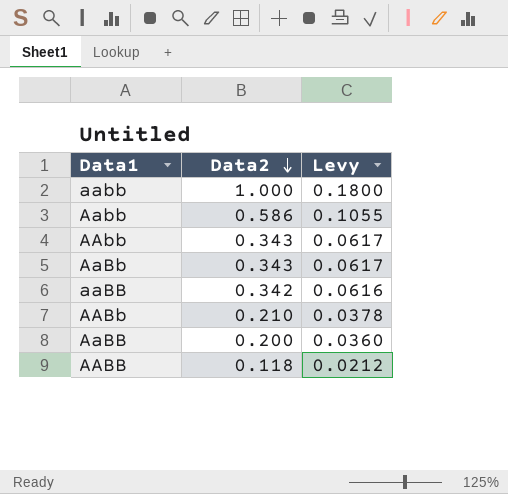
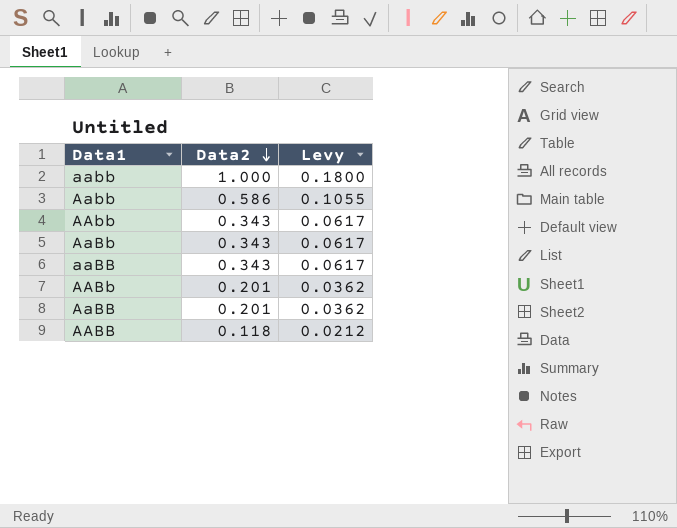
aaBB | Data2: 0.342 -> 0.343
aaBB | Levy: 0.0616 -> 0.0617
AABb | Data2: 0.210 -> 0.201
AABb | Levy: 0.0378 -> 0.0362
AaBB | Data2: 0.200 -> 0.201
AaBB | Levy: 0.0360 -> 0.0362

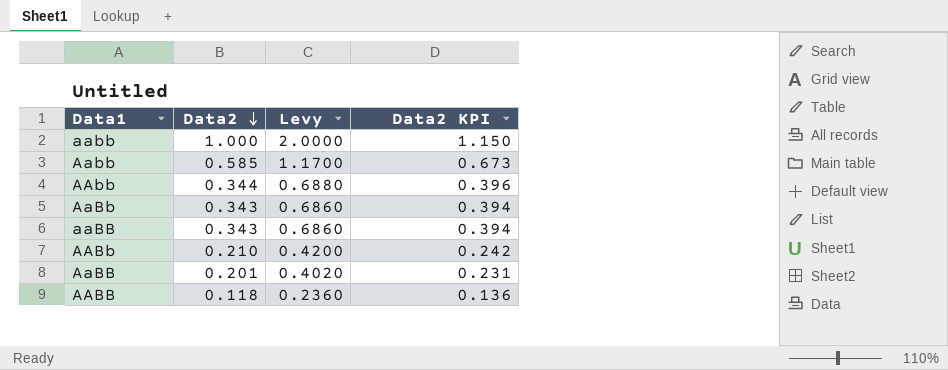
column Levy | formula: [Data2] * 0.18 -> [Data2] * 2
column Data2 KPI | formula: none -> [Data2] * 1.15
Aabb | Data2: 0.586 -> 0.585
AAbb | Data2: 0.343 -> 0.344
AABb | Data2: 0.201 -> 0.210

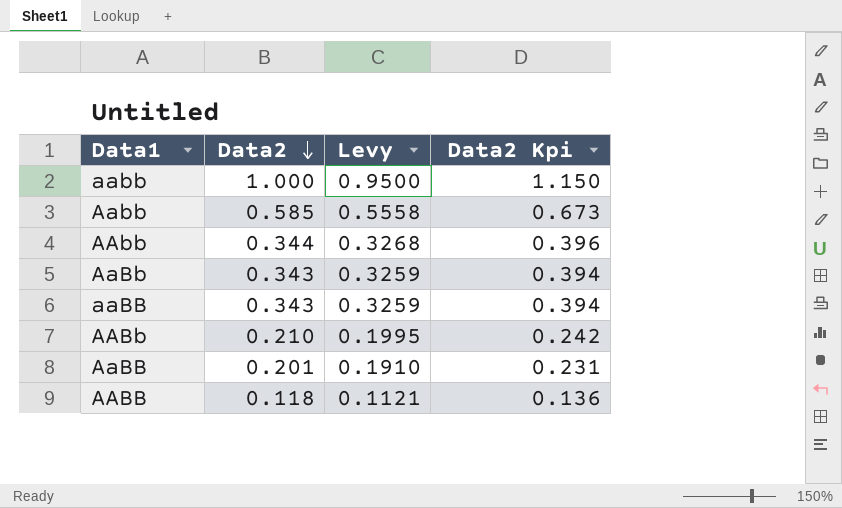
column Levy | formula: [Data2] * 2 -> [Data2] * 0.95
column name: Data2 KPI -> Data2 Kpi

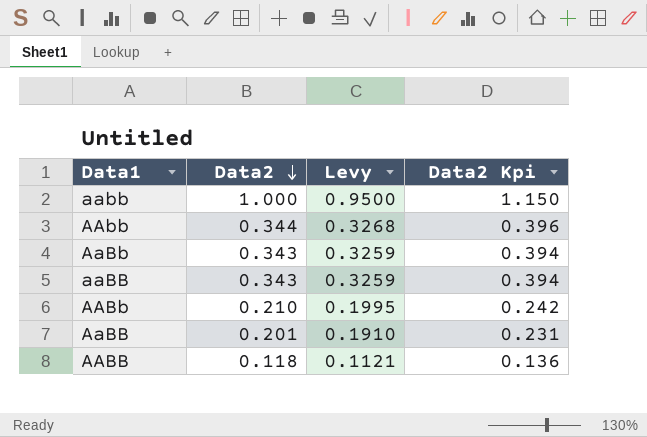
row Aabb: 0.585 | 0.5558 | 0.673 -> none

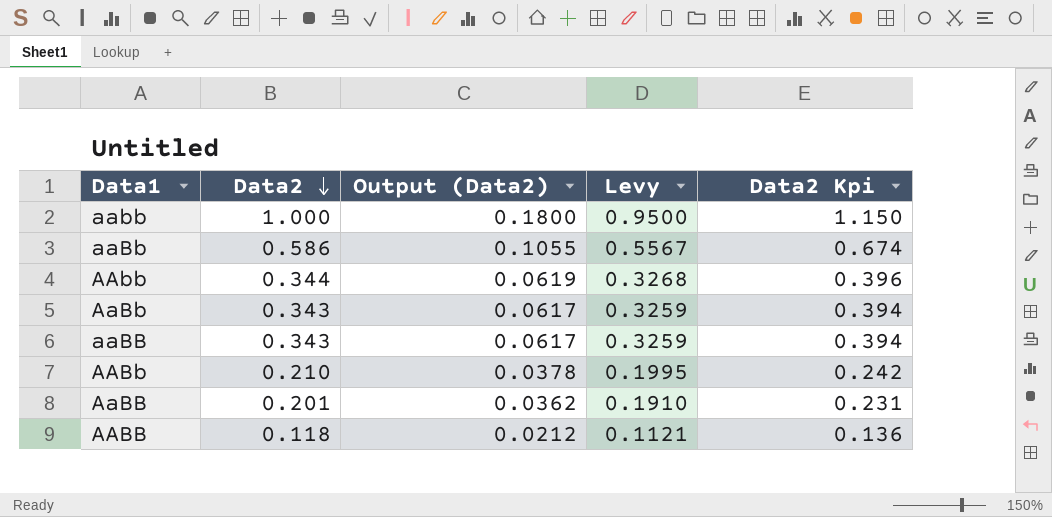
column Output (Data2) | formula: none -> [Data2] * 0.18
row aaBb: none -> 0.586 | 0.1055 | 0.5567 | 0.674

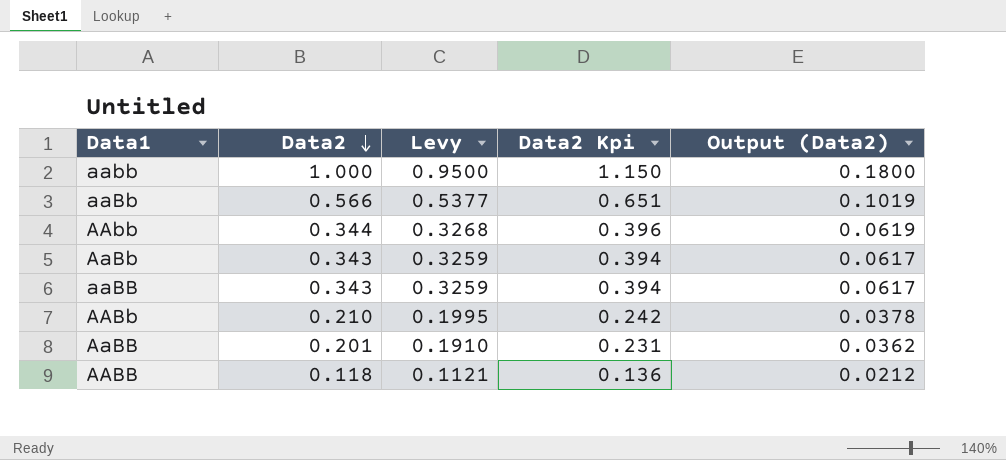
column Output (Data2) | position: 3 -> 5
aaBb | Data2: 0.586 -> 0.566
aaBb | Levy: 0.5567 -> 0.5377
aaBb | Data2 Kpi: 0.674 -> 0.651
aaBb | Output (Data2): 0.1055 -> 0.1019

